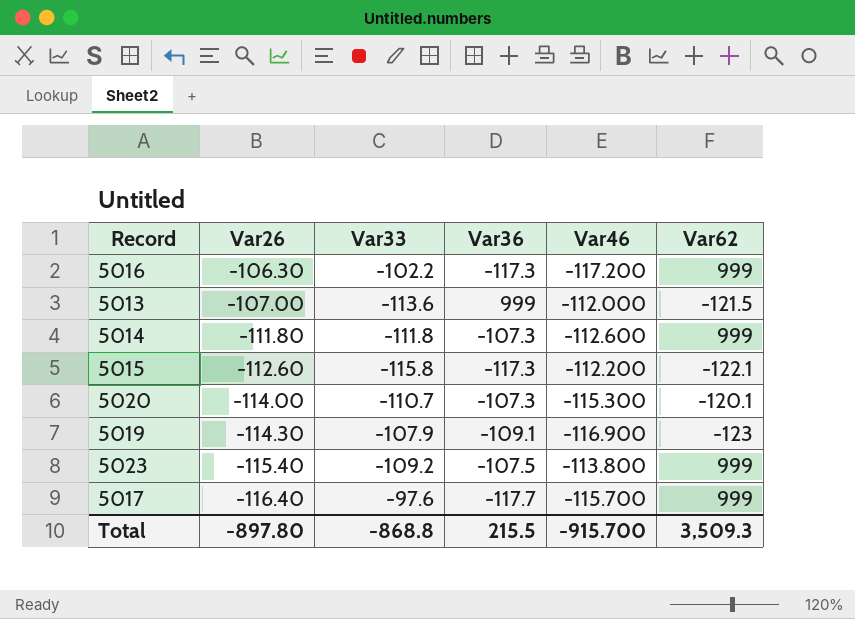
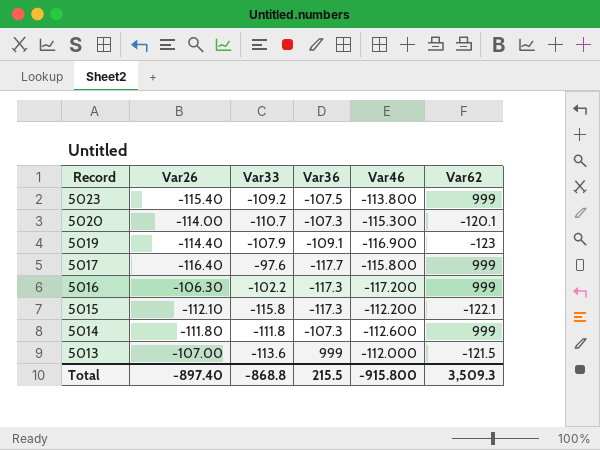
row order: Var26 descending -> Record descending
5019 | Var26: -114.30 -> -114.40
5017 | Var46: -115.700 -> -115.800
5015 | Var26: -112.60 -> -112.10
Total | Var26: -897.80 -> -897.40
Total | Var46: -915.700 -> -915.800

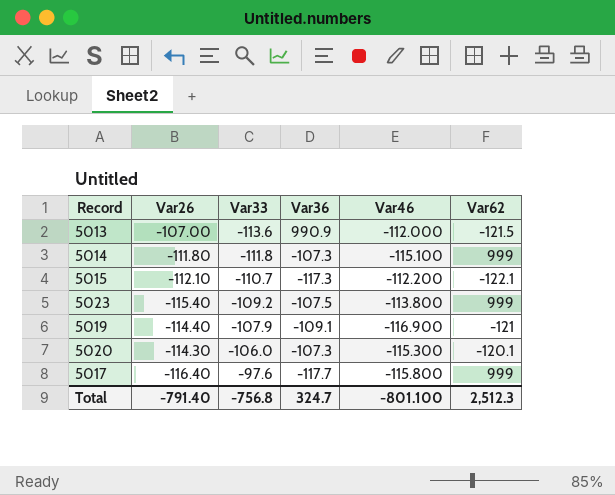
row order: Record descending -> Var33 ascending
row 5016: -106.30 | -102.2 | -117.3 | -117.200 | 999 -> none
5013 | Var36: 999 -> 990.9
5014 | Var46: -112.600 -> -115.100
5015 | Var33: -115.8 -> -110.7
5019 | Var62: -123 -> -121
5020 | Var26: -114.00 -> -114.30
5020 | Var33: -110.7 -> -106.0
Total | Var26: -897.40 -> -791.40
Total | Var33: -868.8 -> -756.8
Total | Var36: 215.5 -> 324.7
Total | Var46: -915.800 -> -801.100
Total | Var62: 3,509.3 -> 2,512.3

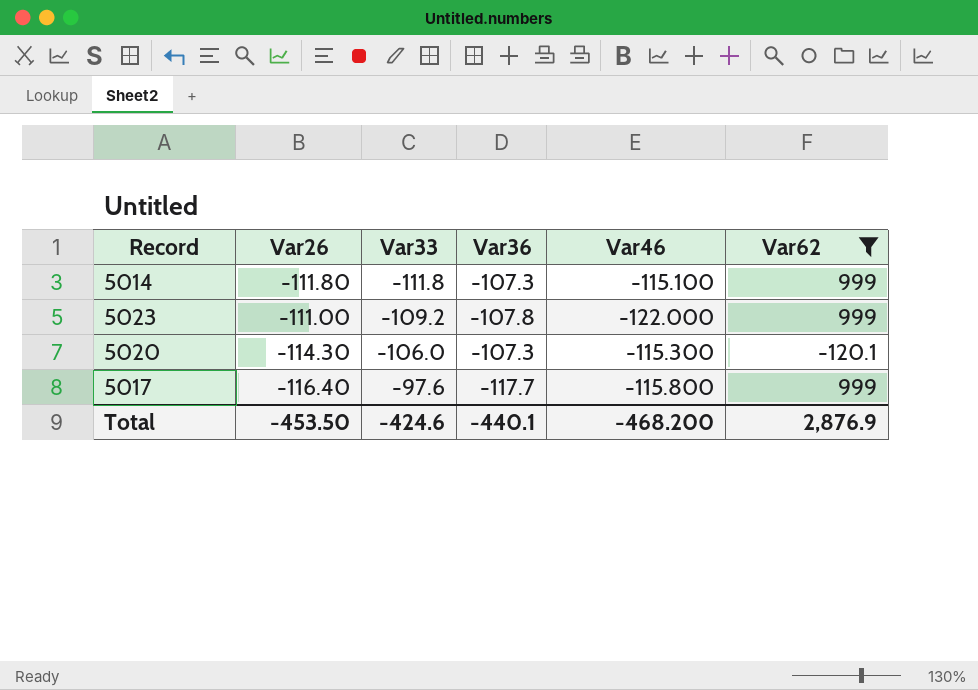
filter: none -> Var62 >= -120.1
5023 | Var26: -115.40 -> -111.00
5023 | Var36: -107.5 -> -107.8
5023 | Var46: -113.800 -> -122.000
Total | Var26: -791.40 -> -453.50
Total | Var33: -756.8 -> -424.6
Total | Var36: 324.7 -> -440.1
Total | Var46: -801.100 -> -468.200
Total | Var62: 2,512.3 -> 2,876.9

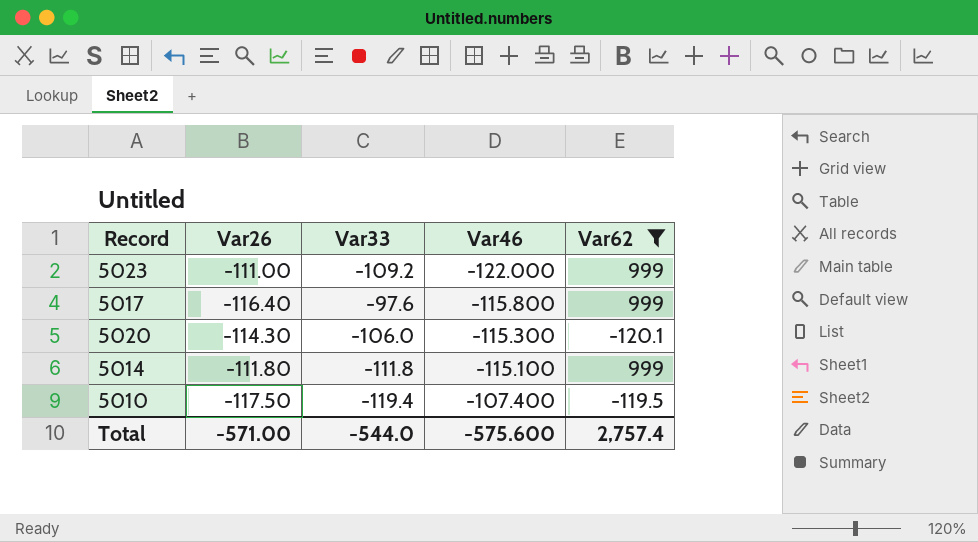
row order: Var33 ascending -> Var46 ascending
column Var36 | position: 4 -> none
row 5010: none -> -117.50 | -119.4 | -107.400 | -119.5
Total | Var26: -453.50 -> -571.00
Total | Var33: -424.6 -> -544.0
Total | Var46: -468.200 -> -575.600
Total | Var62: 2,876.9 -> 2,757.4

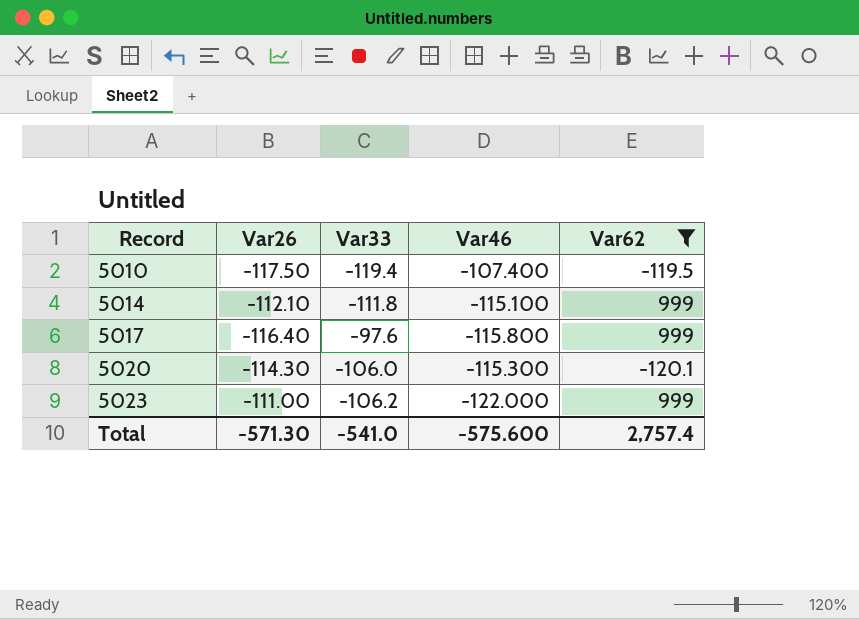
row order: Var46 ascending -> Record ascending
5014 | Var26: -111.80 -> -112.10
5023 | Var33: -109.2 -> -106.2
Total | Var26: -571.00 -> -571.30
Total | Var33: -544.0 -> -541.0

